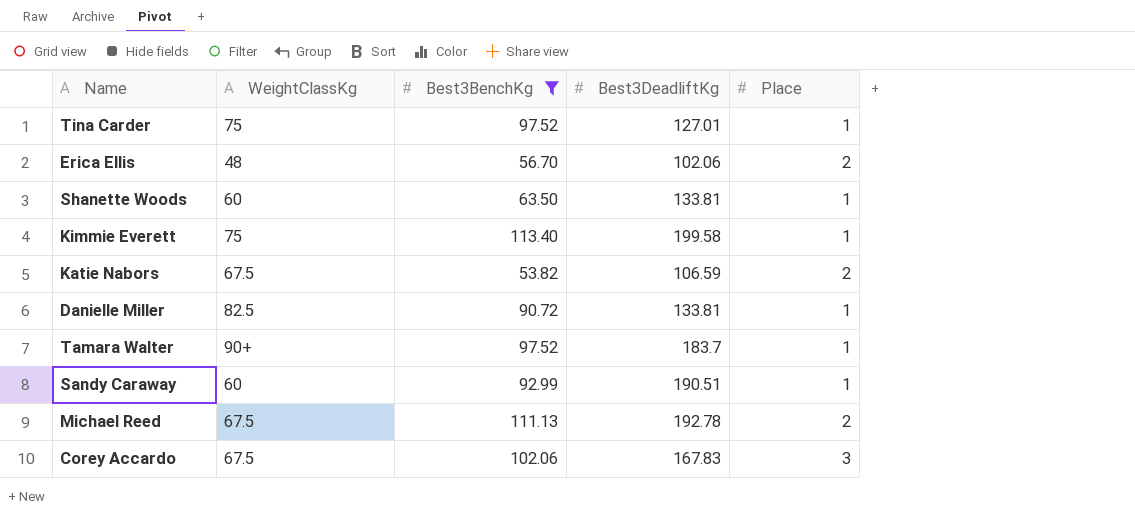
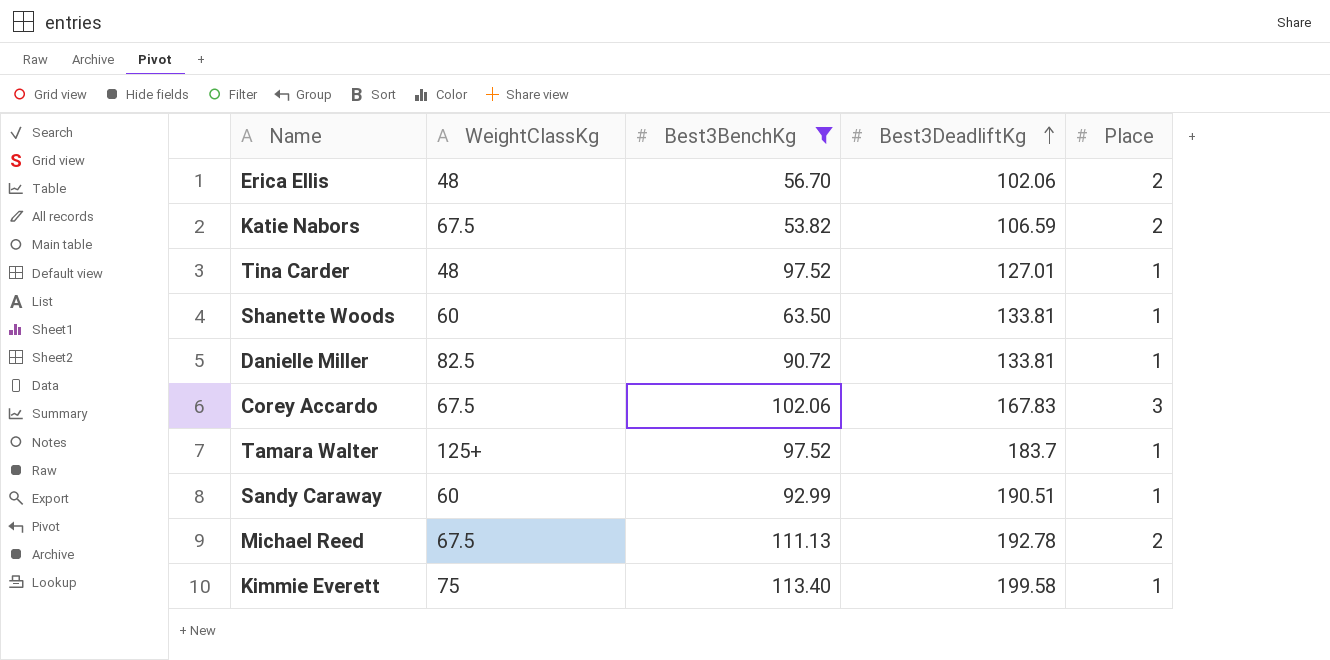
row order: none -> Best3DeadliftKg ascending
Tina Carder | WeightClassKg: 75 -> 48
Tamara Walter | WeightClassKg: 90+ -> 125+

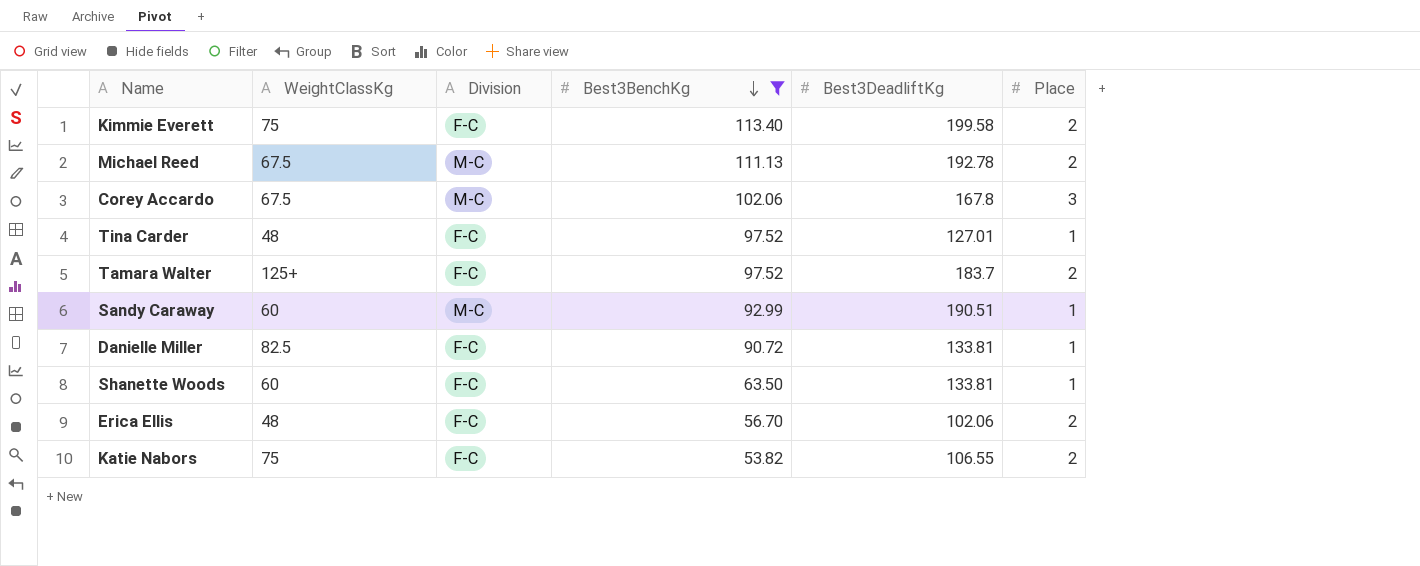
row order: Best3DeadliftKg ascending -> Best3BenchKg descending
column Division | position: none -> 3
Kimmie Everett | Place: 1 -> 2
Corey Accardo | Best3DeadliftKg: 167.83 -> 167.8
Tamara Walter | Place: 1 -> 2
Katie Nabors | WeightClassKg: 67.5 -> 75
Katie Nabors | Best3DeadliftKg: 106.59 -> 106.55

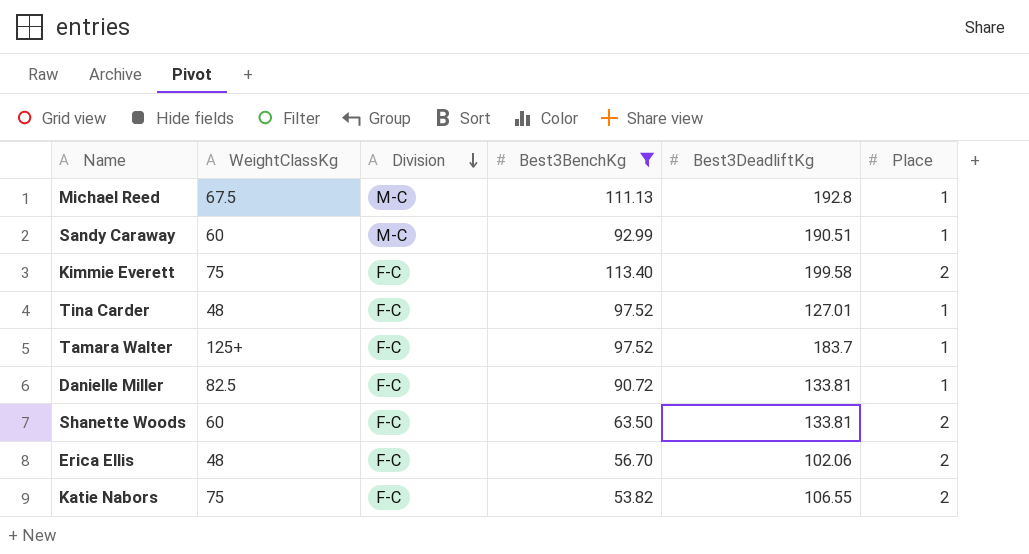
row order: Best3BenchKg descending -> Division descending
row Corey Accardo: 67.5 | M-C | 102.06 | 167.8 | 3 -> none
Michael Reed | Best3DeadliftKg: 192.78 -> 192.8
Michael Reed | Place: 2 -> 1
Tamara Walter | Place: 2 -> 1
Shanette Woods | Place: 1 -> 2

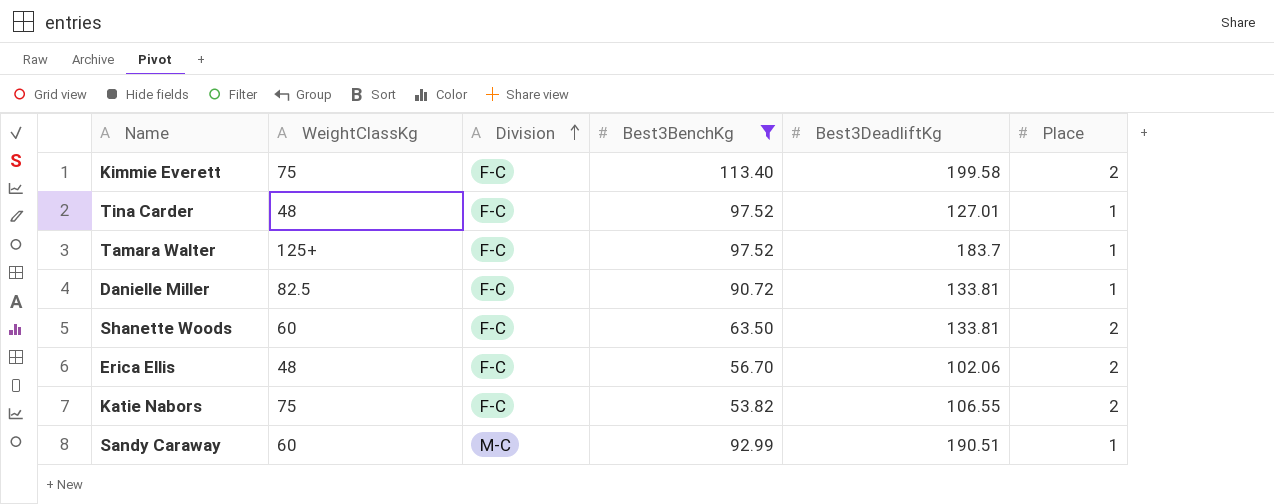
row order: Division descending -> Division ascending
row Michael Reed: 67.5 | M-C | 111.13 | 192.8 | 1 -> none

